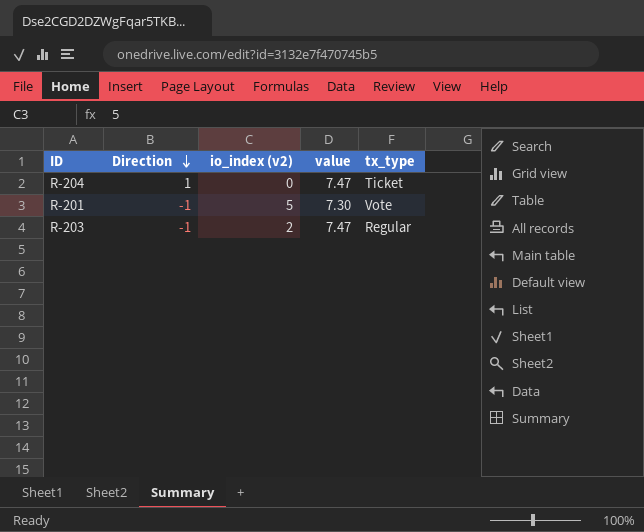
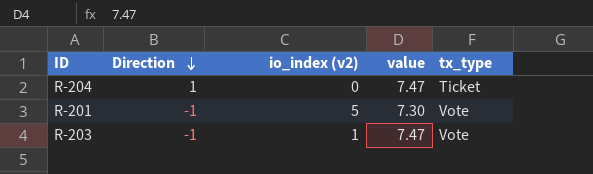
R-203 | io_index (v2): 2 -> 1
R-203 | tx_type: Regular -> Vote

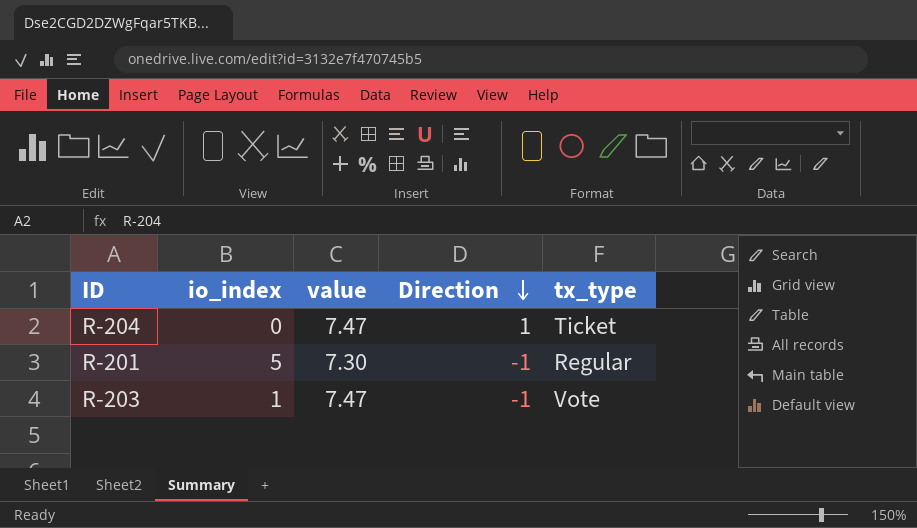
column name: io_index (v2) -> io_index
column Direction | position: 2 -> 4
R-201 | tx_type: Vote -> Regular

